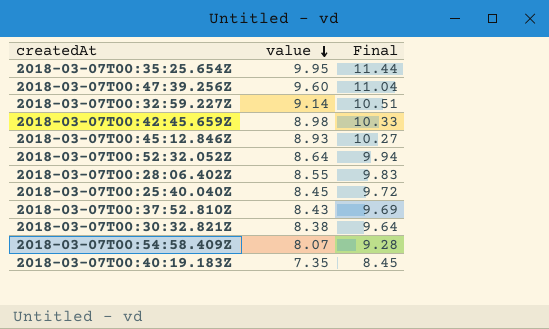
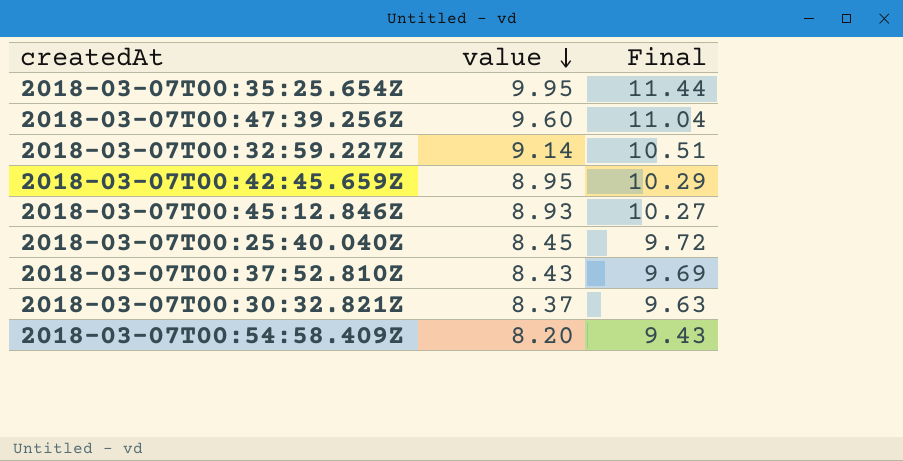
row 2018-03-07T00:52:32.052Z: 8.64 | 9.94 -> none
row 2018-03-07T00:28:06.402Z: 8.55 | 9.83 -> none
row 2018-03-07T00:40:19.183Z: 7.35 | 8.45 -> none
2018-03-07T00:42:45.659Z | value: 8.98 -> 8.95
2018-03-07T00:42:45.659Z | Final: 10.33 -> 10.29
2018-03-07T00:30:32.821Z | value: 8.38 -> 8.37
2018-03-07T00:30:32.821Z | Final: 9.64 -> 9.63
2018-03-07T00:54:58.409Z | value: 8.07 -> 8.20
2018-03-07T00:54:58.409Z | Final: 9.28 -> 9.43

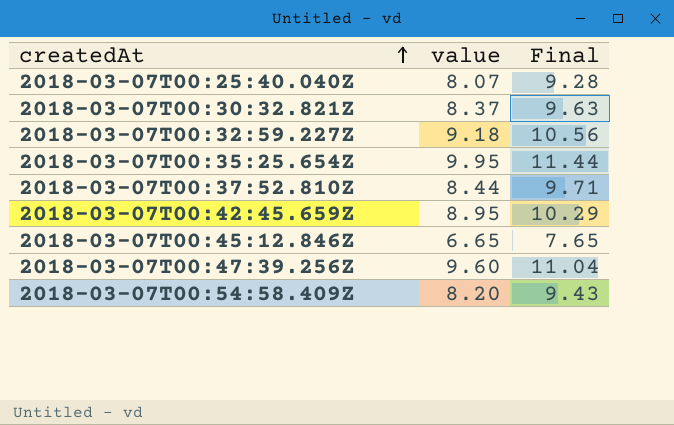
row order: value descending -> createdAt ascending
2018-03-07T00:25:40.040Z | value: 8.45 -> 8.07
2018-03-07T00:25:40.040Z | Final: 9.72 -> 9.28
2018-03-07T00:32:59.227Z | value: 9.14 -> 9.18
2018-03-07T00:32:59.227Z | Final: 10.51 -> 10.56
2018-03-07T00:37:52.810Z | value: 8.43 -> 8.44
2018-03-07T00:37:52.810Z | Final: 9.69 -> 9.71
2018-03-07T00:45:12.846Z | value: 8.93 -> 6.65
2018-03-07T00:45:12.846Z | Final: 10.27 -> 7.65

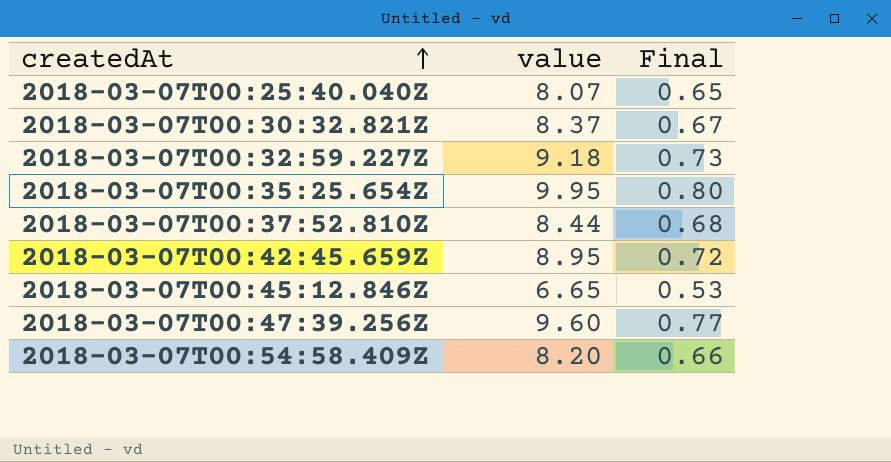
column Final | formula: [value] * 1.15 -> [value] * 0.08

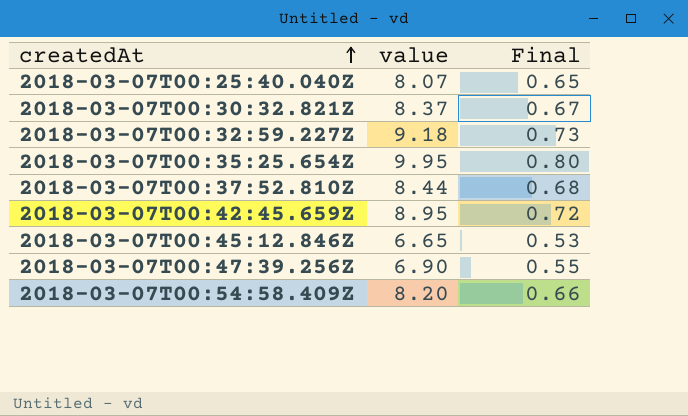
2018-03-07T00:47:39.256Z | value: 9.60 -> 6.90
2018-03-07T00:47:39.256Z | Final: 0.77 -> 0.55

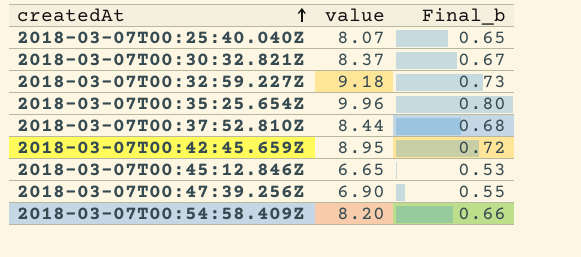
column name: Final -> Final_b
2018-03-07T00:35:25.654Z | value: 9.95 -> 9.96

